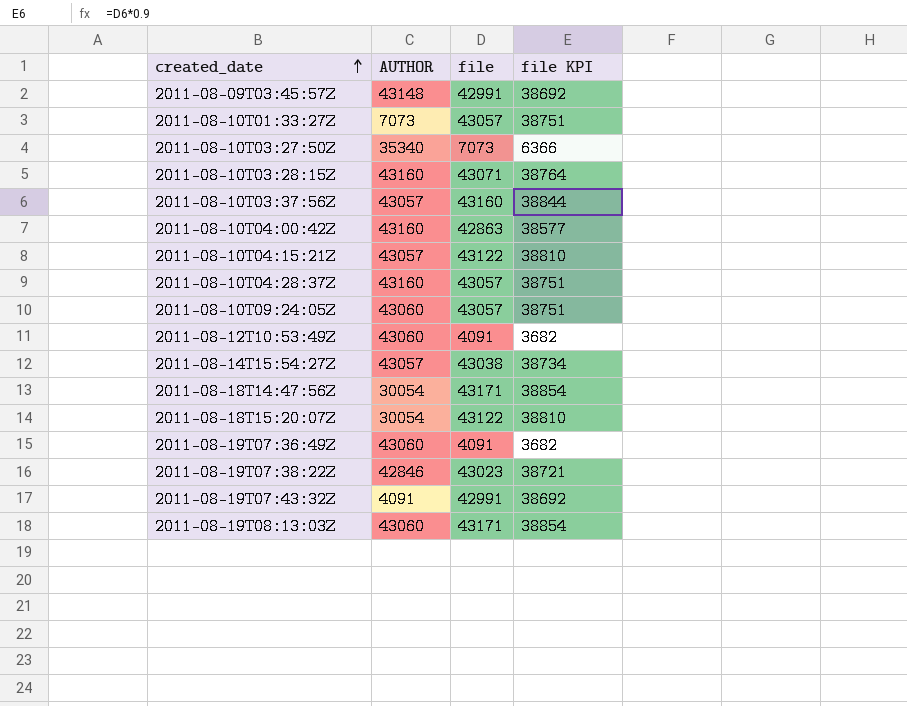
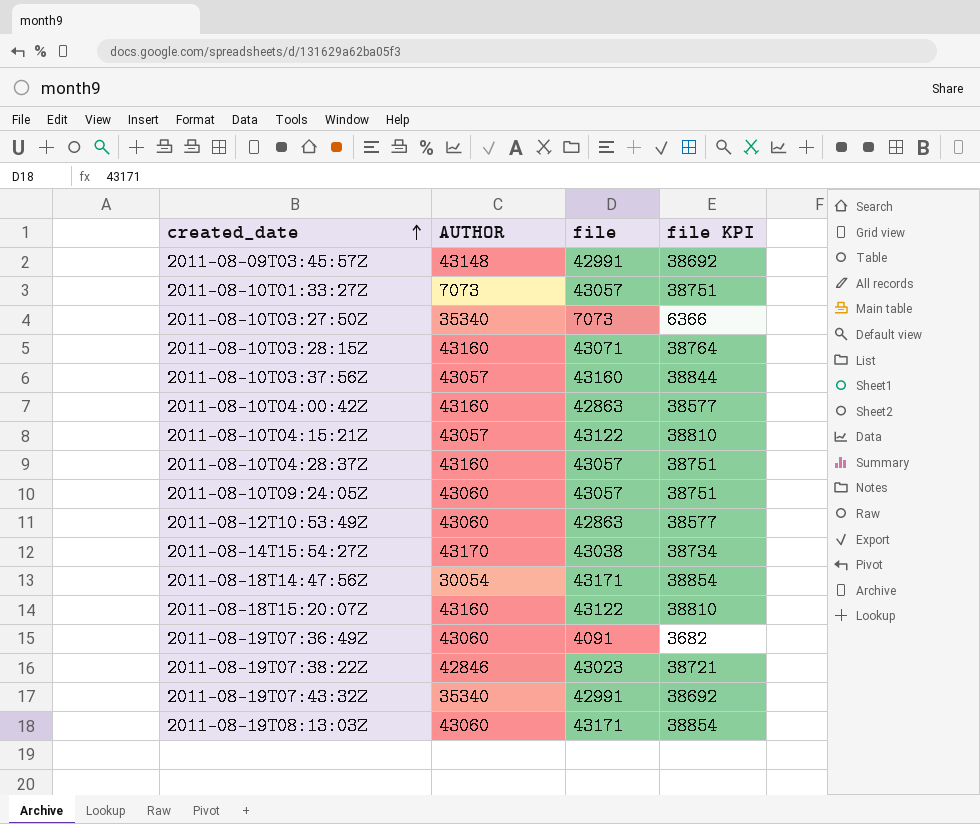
2011-08-12T10:53:49Z | file: 4091 -> 42863
2011-08-12T10:53:49Z | file KPI: 3682 -> 38577
2011-08-14T15:54:27Z | AUTHOR: 43057 -> 43170
2011-08-18T15:20:07Z | AUTHOR: 30054 -> 43160
2011-08-19T07:43:32Z | AUTHOR: 4091 -> 35340

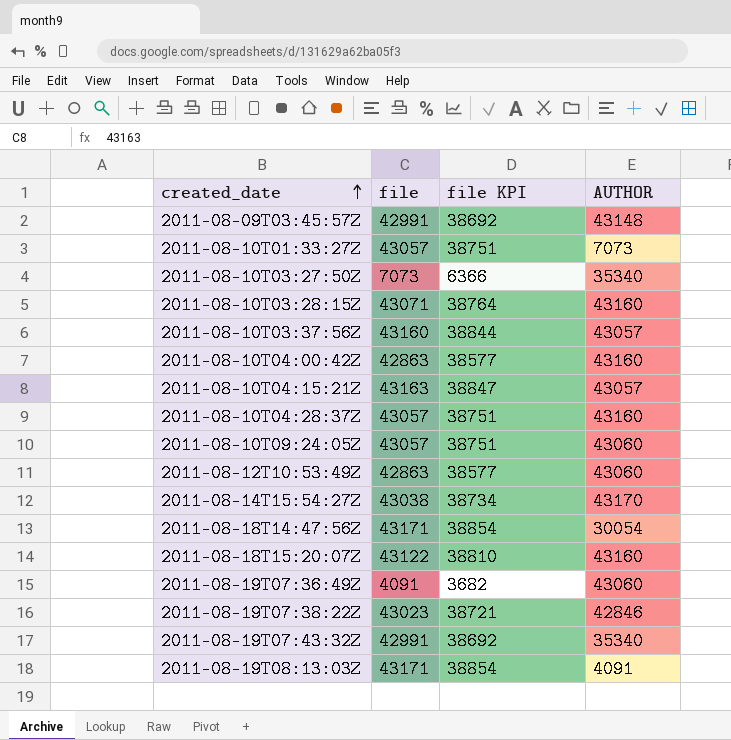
column AUTHOR | position: 2 -> 4
2011-08-10T04:15:21Z | file: 43122 -> 43163
2011-08-10T04:15:21Z | file KPI: 38810 -> 38847
2011-08-19T08:13:03Z | AUTHOR: 43060 -> 4091

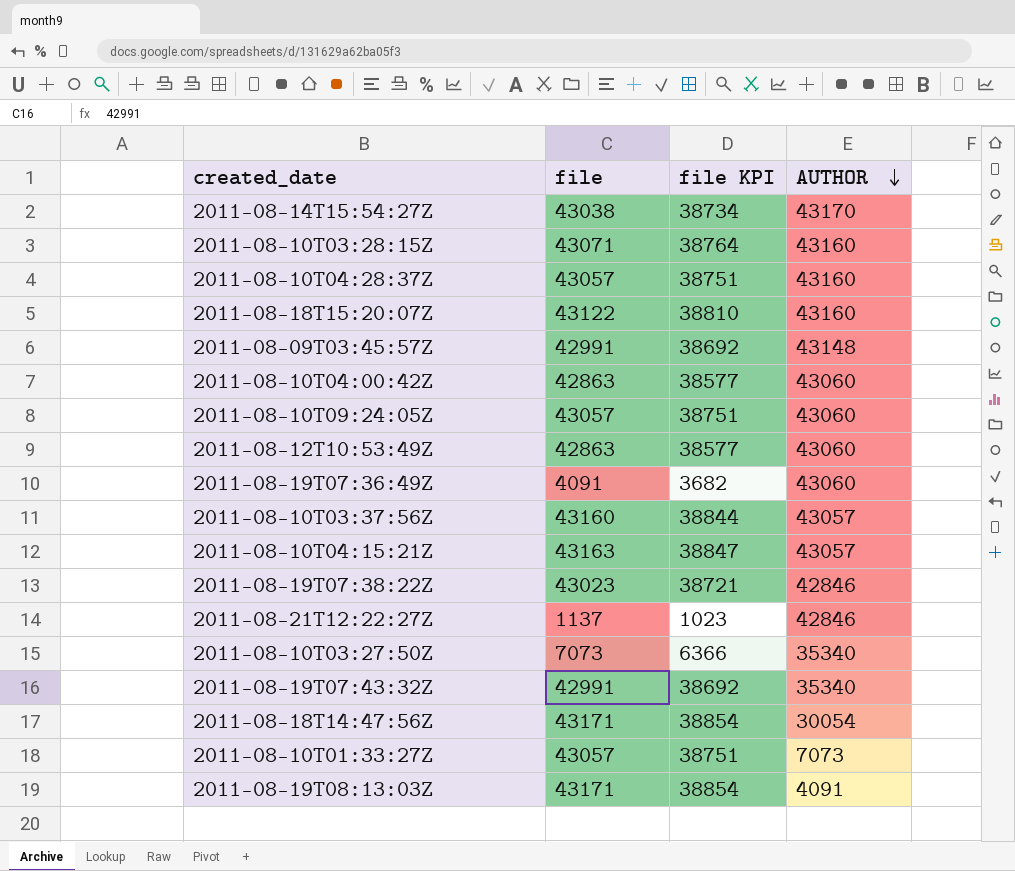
row order: created_date ascending -> AUTHOR descending
2011-08-10T04:00:42Z | AUTHOR: 43160 -> 43060
row 2011-08-21T12:22:27Z: none -> 1137 | 1023 | 42846

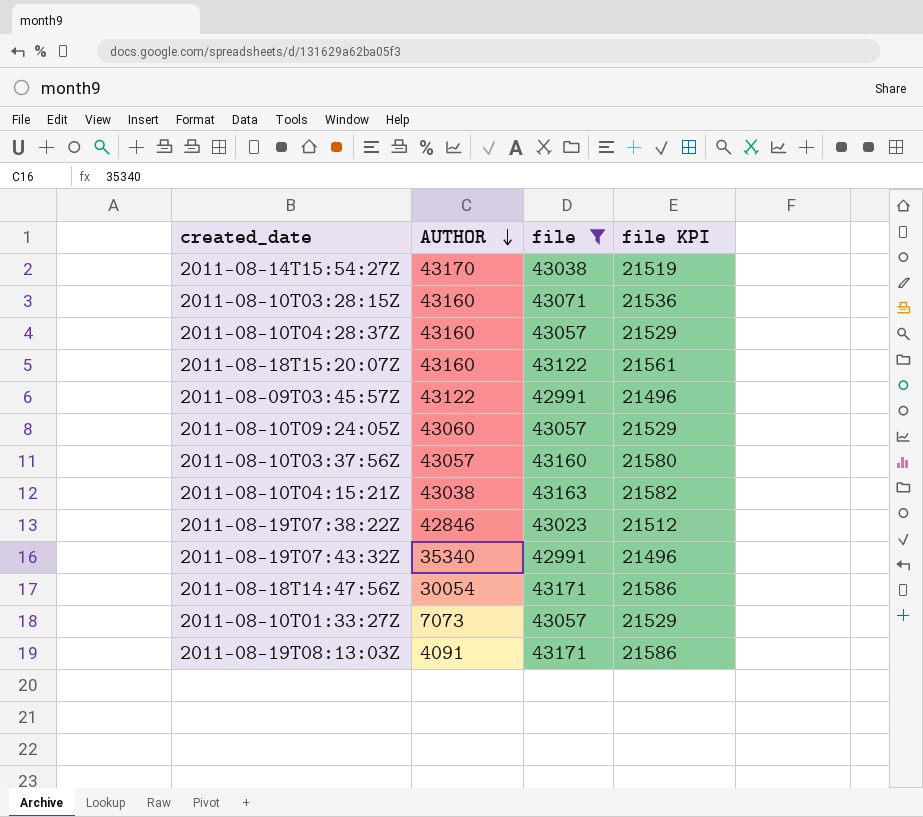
filter: none -> file >= 42991
column AUTHOR | position: 4 -> 2
column file KPI | formula: [file] * 0.9 -> [file] * 0.5
2011-08-09T03:45:57Z | AUTHOR: 43148 -> 43122
2011-08-10T04:15:21Z | AUTHOR: 43057 -> 43038

